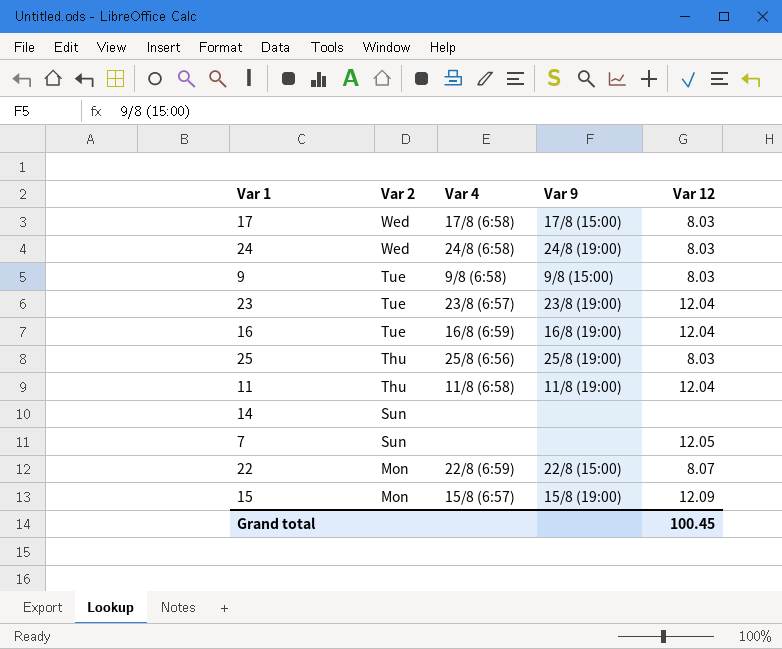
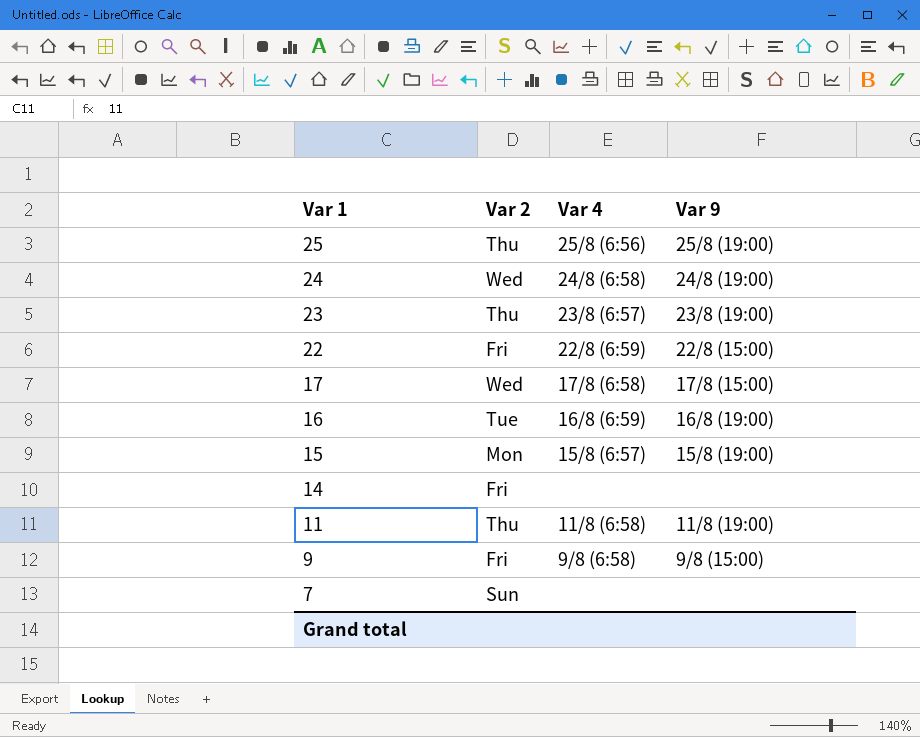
row order: Var 2 descending -> Var 1 descending
column Var 12 | position: 5 -> none
23 | Var 2: Tue -> Thu
22 | Var 2: Mon -> Fri
14 | Var 2: Sun -> Fri
9 | Var 2: Tue -> Fri

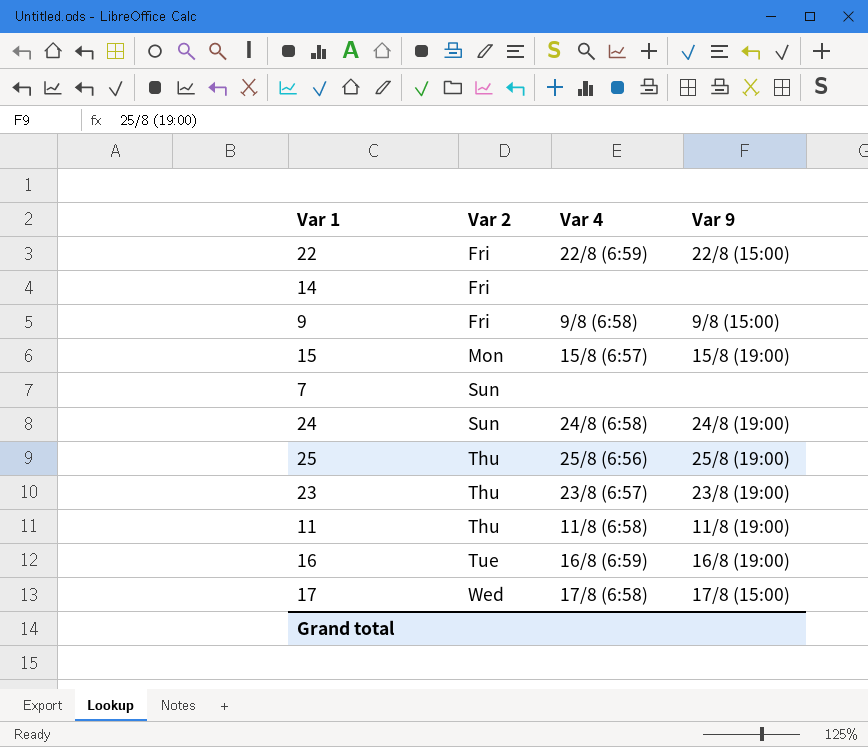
row order: Var 1 descending -> Var 2 ascending
24 | Var 2: Wed -> Sun

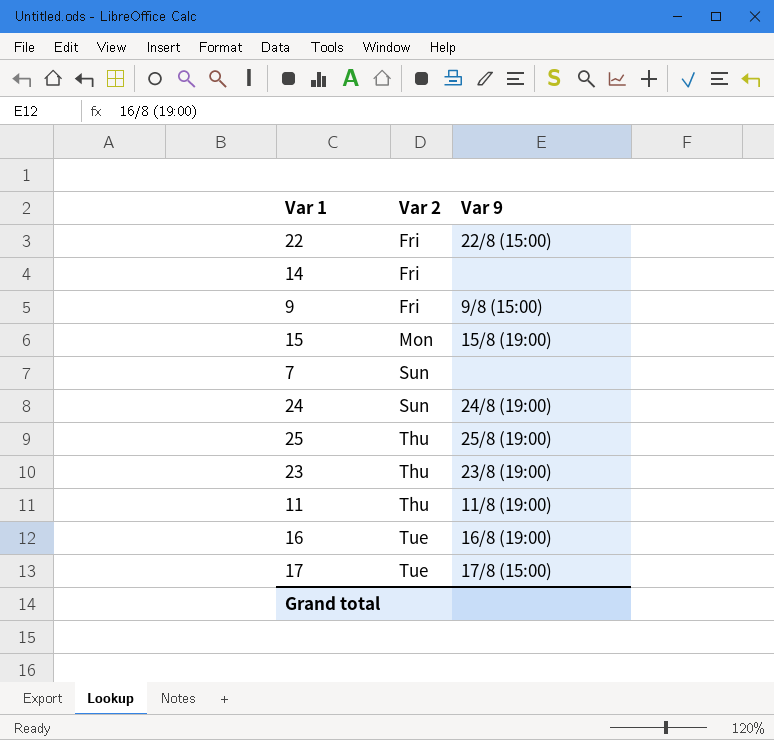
column Var 4 | position: 3 -> none
17 | Var 2: Wed -> Tue

